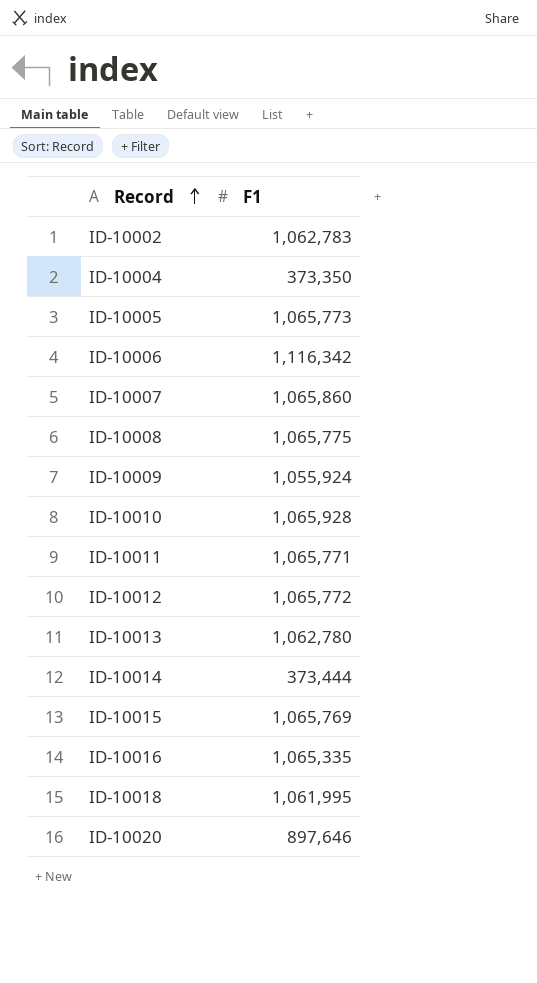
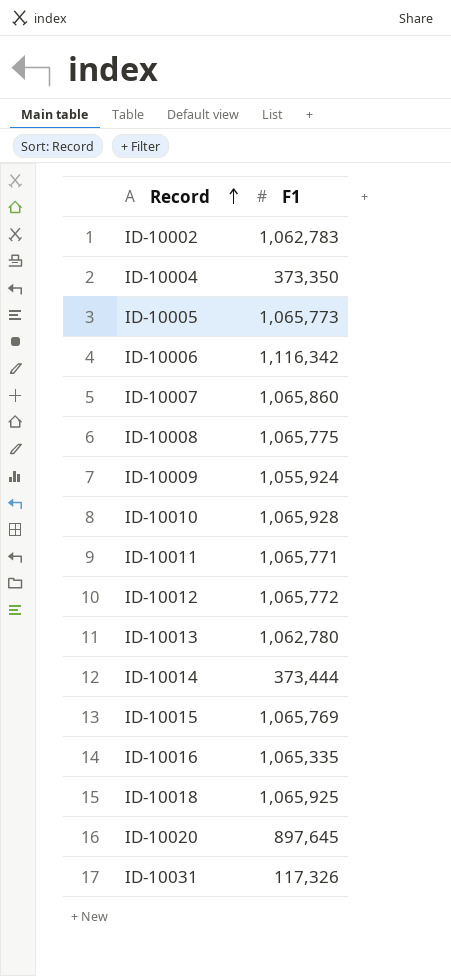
ID-10018 | F1: 1,061,995 -> 1,065,925
ID-10020 | F1: 897,646 -> 897,645
row ID-10031: none -> 117,326

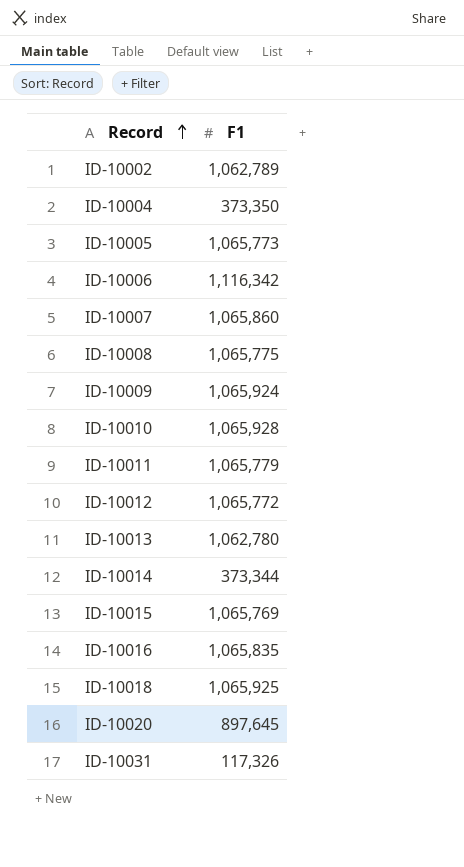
ID-10002 | F1: 1,062,783 -> 1,062,789
ID-10009 | F1: 1,055,924 -> 1,065,924
ID-10011 | F1: 1,065,771 -> 1,065,779
ID-10014 | F1: 373,444 -> 373,344
ID-10016 | F1: 1,065,335 -> 1,065,835

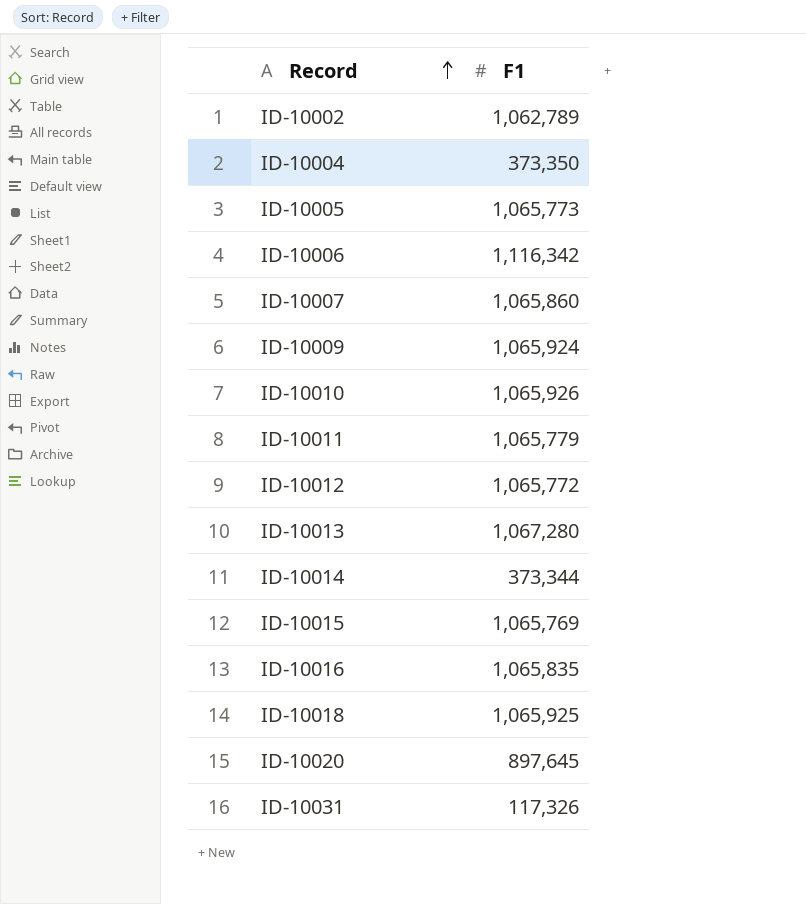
row ID-10008: 1,065,775 -> none
ID-10010 | F1: 1,065,928 -> 1,065,926
ID-10013 | F1: 1,062,780 -> 1,067,280

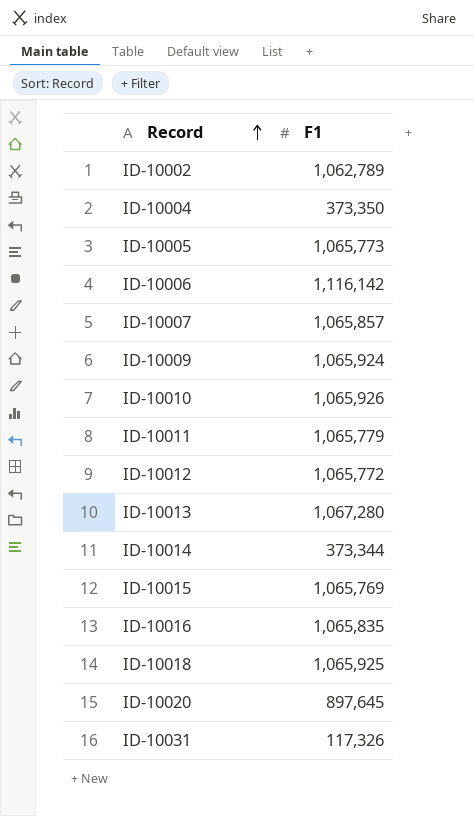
ID-10006 | F1: 1,116,342 -> 1,116,142
ID-10007 | F1: 1,065,860 -> 1,065,857

